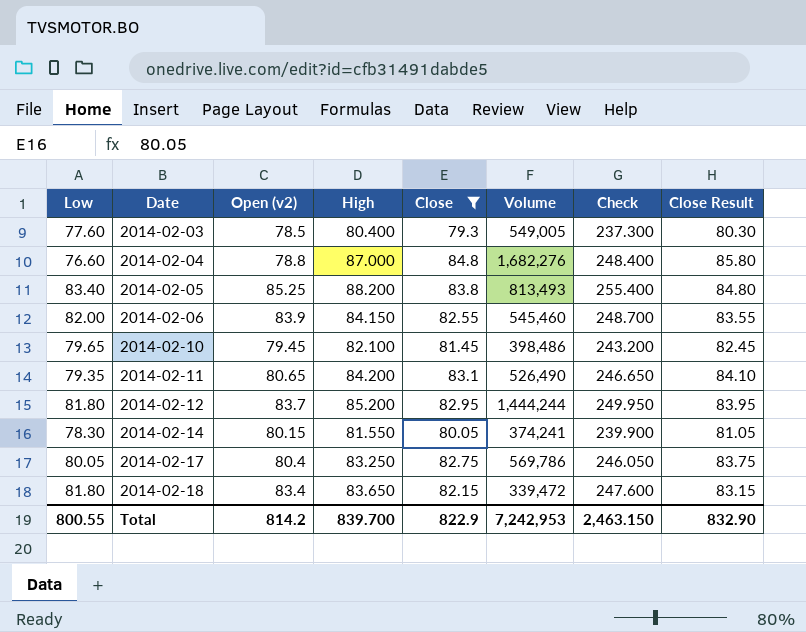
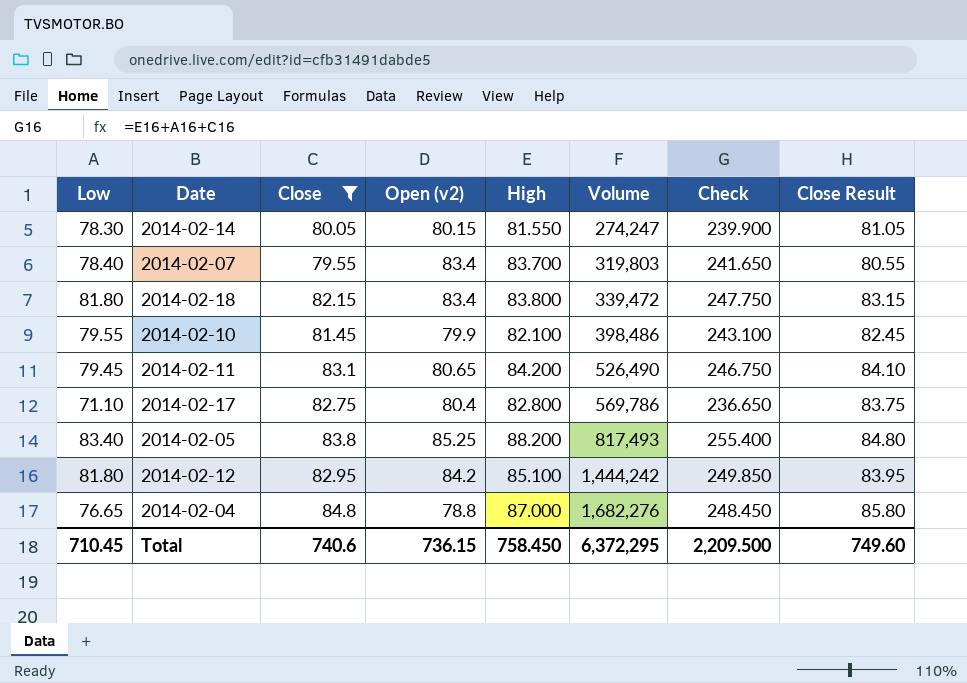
row order: Date ascending -> Volume ascending
column Close | position: 5 -> 3
row 2014-02-03: 77.60 | 78.5 | 80.400 | 79.3 | 549,005 | 237.300 | 80.30 -> none
row 2014-02-06: 82.00 | 83.9 | 84.150 | 82.55 | 545,460 | 248.700 | 83.55 -> none
2014-02-14 | Volume: 374,241 -> 274,247
row 2014-02-07: none -> 78.40 | 79.55 | 83.4 | 83.700 | 319,803 | 241.650 | 80.55
2014-02-18 | High: 83.650 -> 83.800
2014-02-18 | Check: 247.600 -> 247.750
2014-02-10 | Low: 79.65 -> 79.55
2014-02-10 | Open (v2): 79.45 -> 79.9
2014-02-10 | Check: 243.200 -> 243.100
2014-02-11 | Low: 79.35 -> 79.45
2014-02-11 | Check: 246.650 -> 246.750
2014-02-17 | Low: 80.05 -> 71.10
2014-02-17 | High: 83.250 -> 82.800
2014-02-17 | Check: 246.050 -> 236.650
2014-02-05 | Volume: 813,493 -> 817,493
2014-02-12 | Open (v2): 83.7 -> 84.2
2014-02-12 | High: 85.200 -> 85.100
2014-02-12 | Volume: 1,444,244 -> 1,444,242
2014-02-12 | Check: 249.950 -> 249.850
2014-02-04 | Low: 76.60 -> 76.65
2014-02-04 | Check: 248.400 -> 248.450
Total | Low: 800.55 -> 710.45
Total | Close: 822.9 -> 740.6
Total | Open (v2): 814.2 -> 736.15
Total | High: 839.700 -> 758.450
Total | Volume: 7,242,953 -> 6,372,295
Total | Check: 2,463.150 -> 2,209.500
Total | Close Result: 832.90 -> 749.60

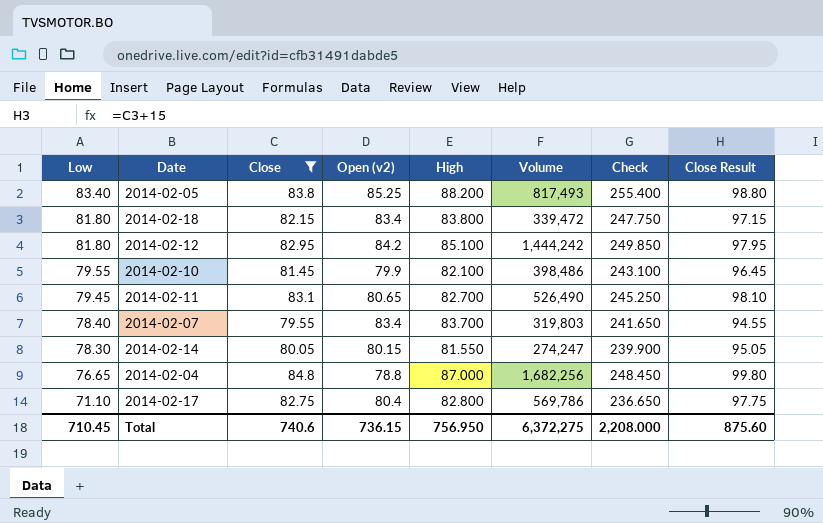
row order: Volume ascending -> Low descending
column Close Result | formula: [Close] + 1 -> [Close] + 15
2014-02-11 | High: 84.200 -> 82.700
2014-02-11 | Check: 246.750 -> 245.250
2014-02-04 | Volume: 1,682,276 -> 1,682,256
Total | High: 758.450 -> 756.950
Total | Volume: 6,372,295 -> 6,372,275
Total | Check: 2,209.500 -> 2,208.000
Total | Close Result: 749.60 -> 875.60

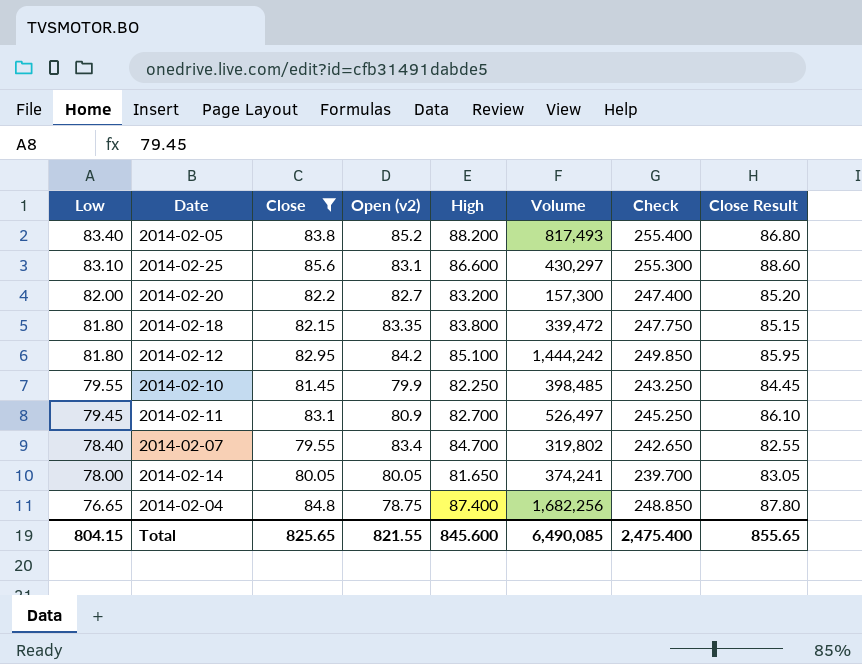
column Close Result | formula: [Close] + 15 -> [Close] + 3
row 2014-02-17: 71.10 | 82.75 | 80.4 | 82.800 | 569,786 | 236.650 | 97.75 -> none
2014-02-05 | Open (v2): 85.25 -> 85.2
row 2014-02-25: none -> 83.10 | 85.6 | 83.1 | 86.600 | 430,297 | 255.300 | 88.60
row 2014-02-20: none -> 82.00 | 82.2 | 82.7 | 83.200 | 157,300 | 247.400 | 85.20
2014-02-18 | Open (v2): 83.4 -> 83.35
2014-02-10 | High: 82.100 -> 82.250
2014-02-10 | Volume: 398,486 -> 398,485
2014-02-10 | Check: 243.100 -> 243.250
2014-02-11 | Open (v2): 80.65 -> 80.9
2014-02-11 | Volume: 526,490 -> 526,497
2014-02-07 | High: 83.700 -> 84.700
2014-02-07 | Volume: 319,803 -> 319,802
2014-02-07 | Check: 241.650 -> 242.650
2014-02-14 | Low: 78.30 -> 78.00
2014-02-14 | Open (v2): 80.15 -> 80.05
2014-02-14 | High: 81.550 -> 81.650
2014-02-14 | Volume: 274,247 -> 374,241
2014-02-14 | Check: 239.900 -> 239.700
2014-02-04 | Open (v2): 78.8 -> 78.75
2014-02-04 | High: 87.000 -> 87.400
2014-02-04 | Check: 248.450 -> 248.850
Total | Low: 710.45 -> 804.15
Total | Close: 740.6 -> 825.65
Total | Open (v2): 736.15 -> 821.55
Total | High: 756.950 -> 845.600
Total | Volume: 6,372,275 -> 6,490,085
Total | Check: 2,208.000 -> 2,475.400
Total | Close Result: 875.60 -> 855.65

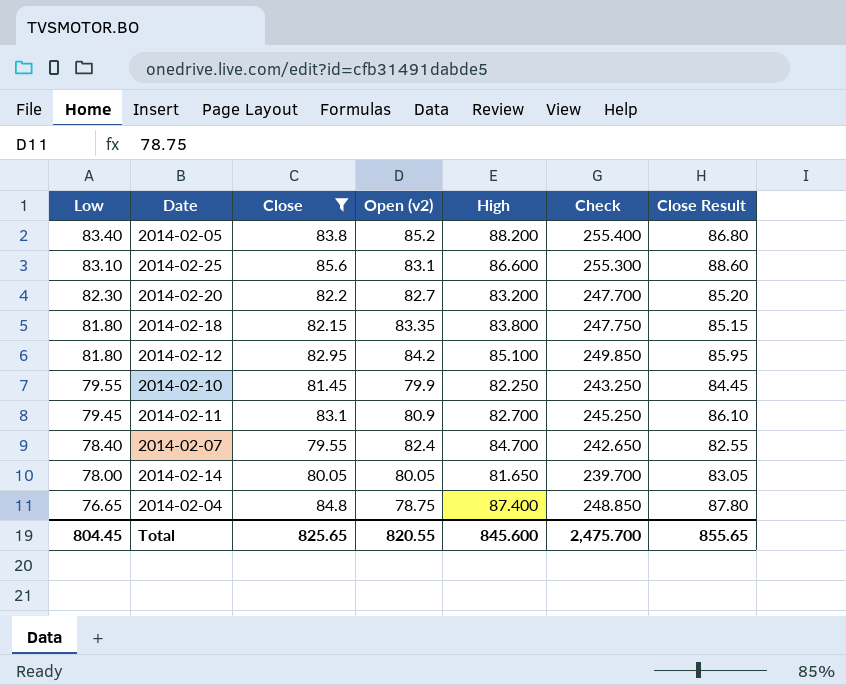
column Volume | position: 6 -> none
2014-02-20 | Low: 82.00 -> 82.30
2014-02-20 | Check: 247.400 -> 247.700
2014-02-07 | Open (v2): 83.4 -> 82.4
Total | Low: 804.15 -> 804.45
Total | Open (v2): 821.55 -> 820.55
Total | Check: 2,475.400 -> 2,475.700

